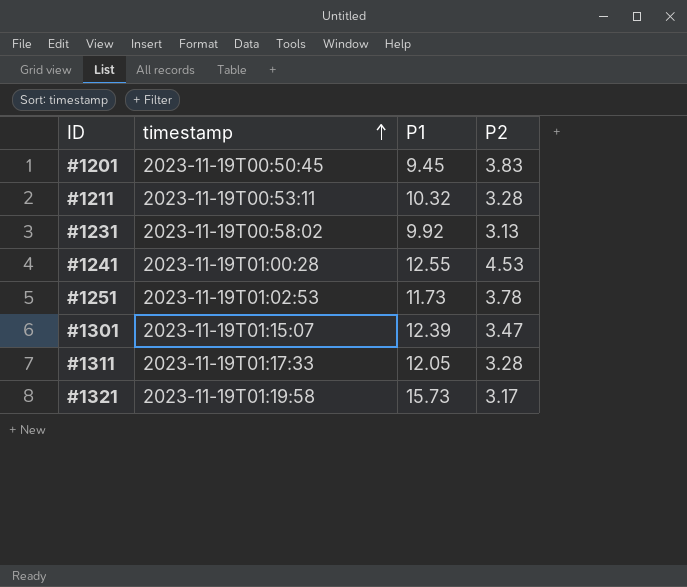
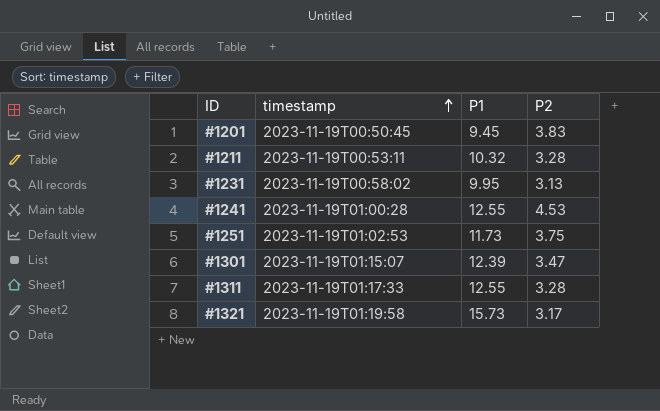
#1231 | P1: 9.92 -> 9.95
#1251 | P2: 3.78 -> 3.75
#1311 | P1: 12.05 -> 12.55

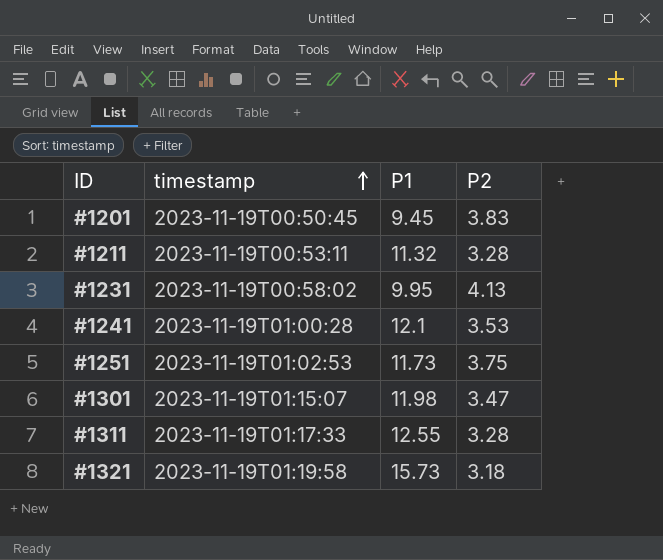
#1211 | P1: 10.32 -> 11.32
#1231 | P2: 3.13 -> 4.13
#1241 | P1: 12.55 -> 12.1
#1241 | P2: 4.53 -> 3.53
#1301 | P1: 12.39 -> 11.98
#1321 | P2: 3.17 -> 3.18

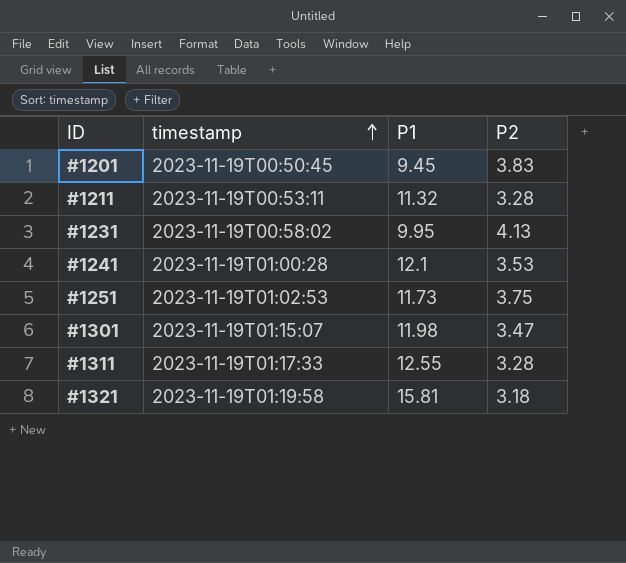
#1321 | P1: 15.73 -> 15.81

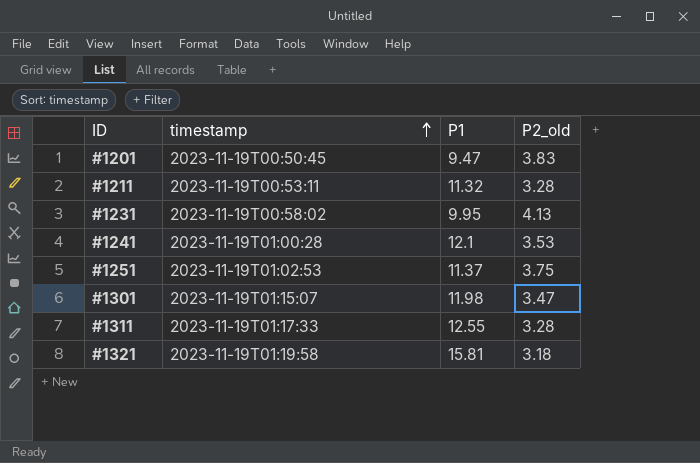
column name: P2 -> P2_old
#1201 | P1: 9.45 -> 9.47
#1251 | P1: 11.73 -> 11.37

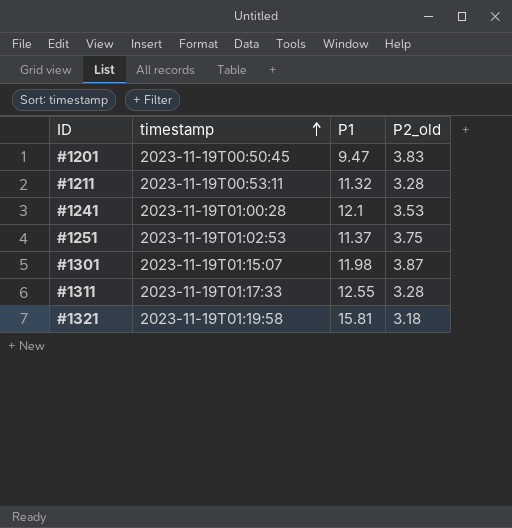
row #1231: 2023-11-19T00:58:02 | 9.95 | 4.13 -> none
#1301 | P2_old: 3.47 -> 3.87

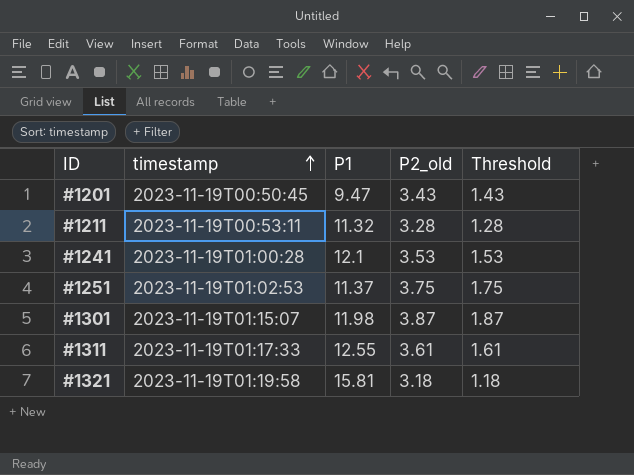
column Threshold | formula: none -> [P2_old] - 2
#1201 | P2_old: 3.83 -> 3.43
#1311 | P2_old: 3.28 -> 3.61

